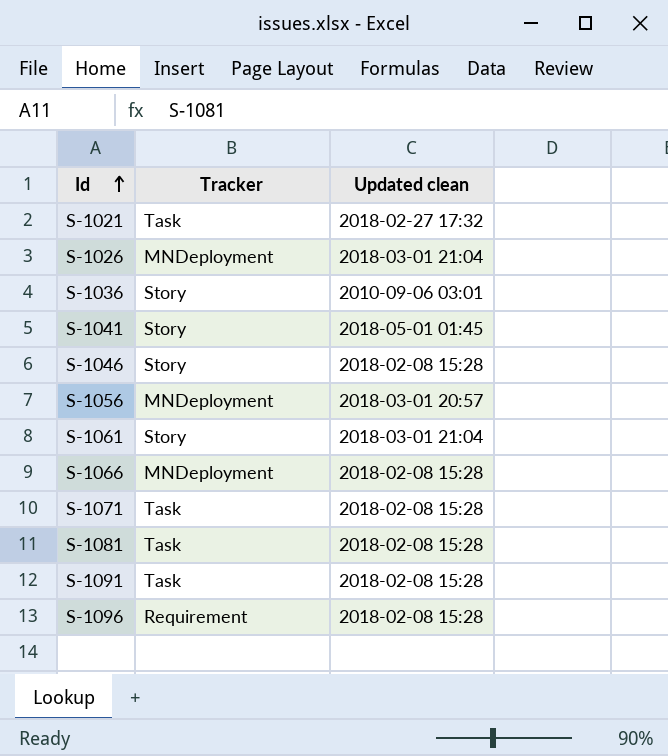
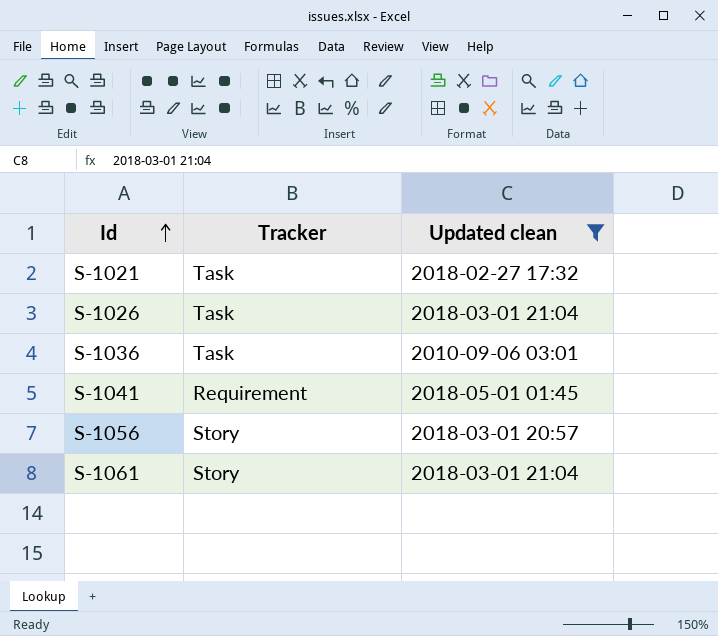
filter: none -> Updated clean != 2018-02-08 15:28
S-1026 | Tracker: MNDeployment -> Task
S-1036 | Tracker: Story -> Task
S-1041 | Tracker: Story -> Requirement
S-1056 | Tracker: MNDeployment -> Story

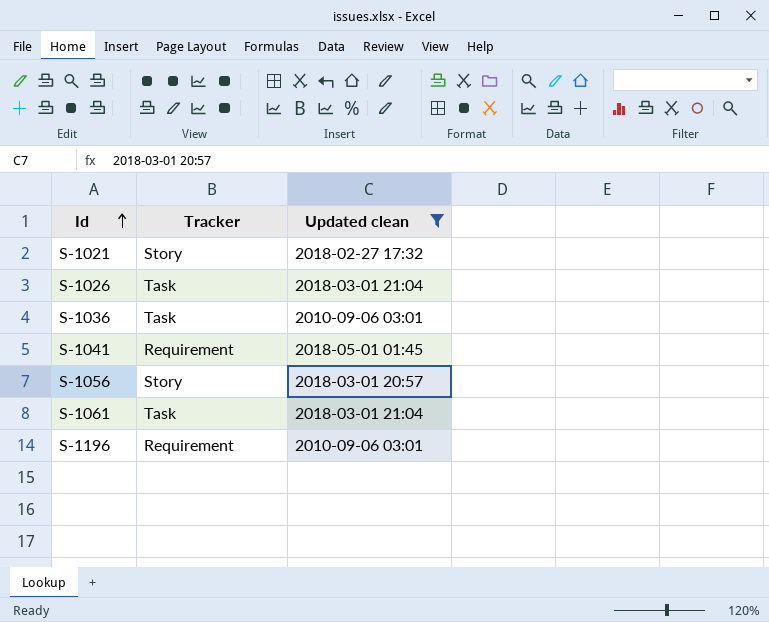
S-1021 | Tracker: Task -> Story
S-1061 | Tracker: Story -> Task
row S-1196: none -> Requirement | 2010-09-06 03:01

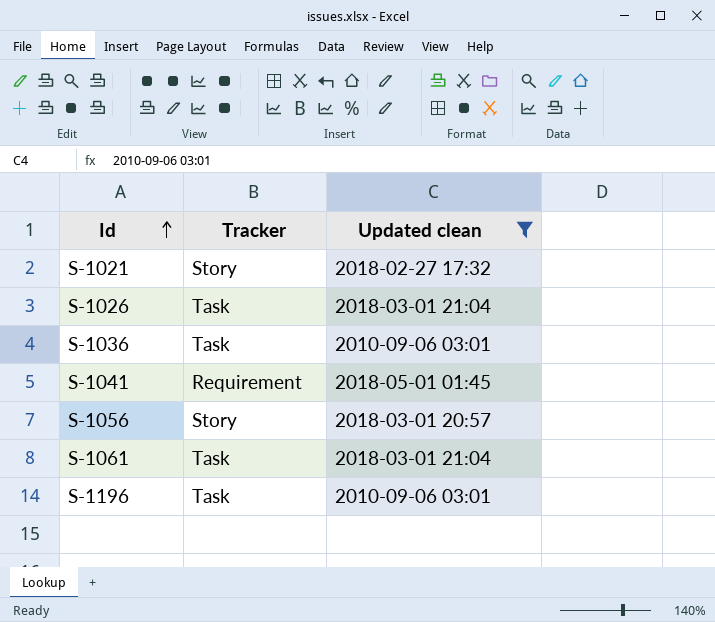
S-1196 | Tracker: Requirement -> Task

